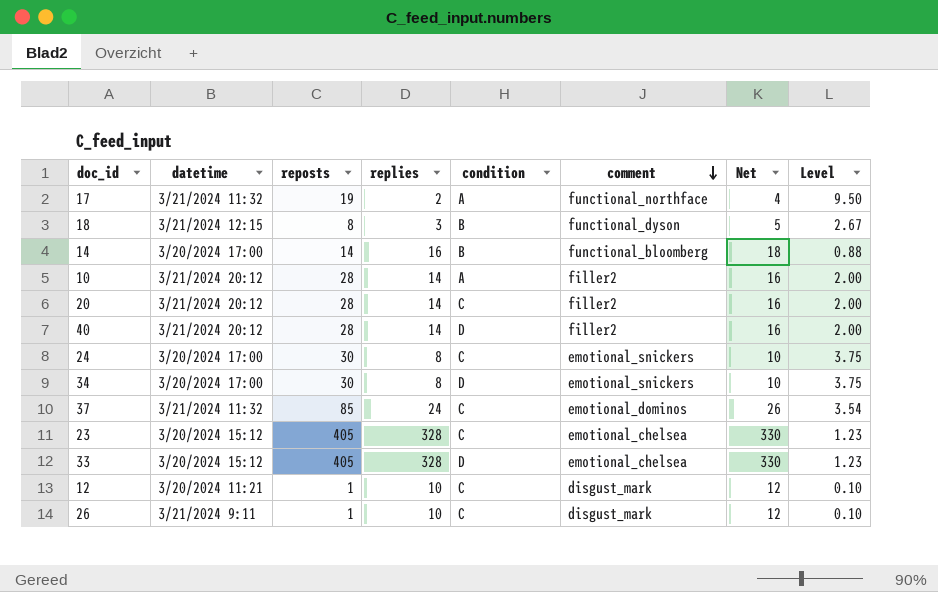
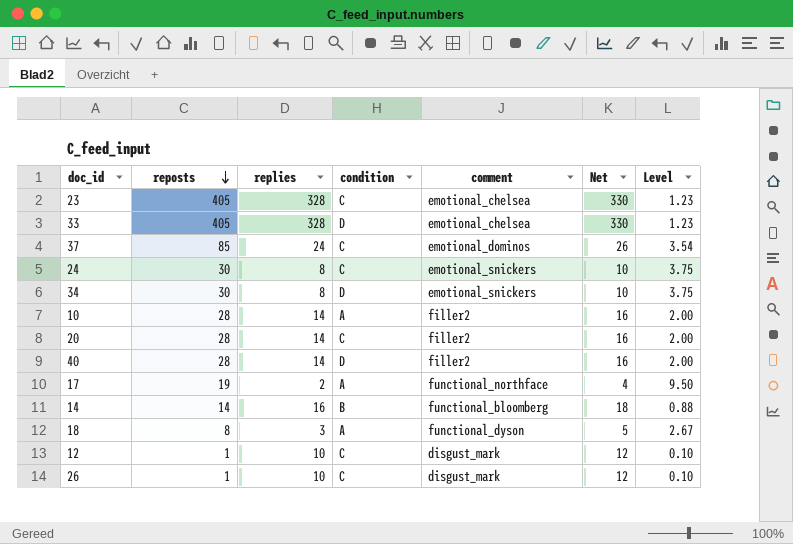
row order: comment descending -> reposts descending
column datetime | position: 2 -> none
18 | condition: B -> A

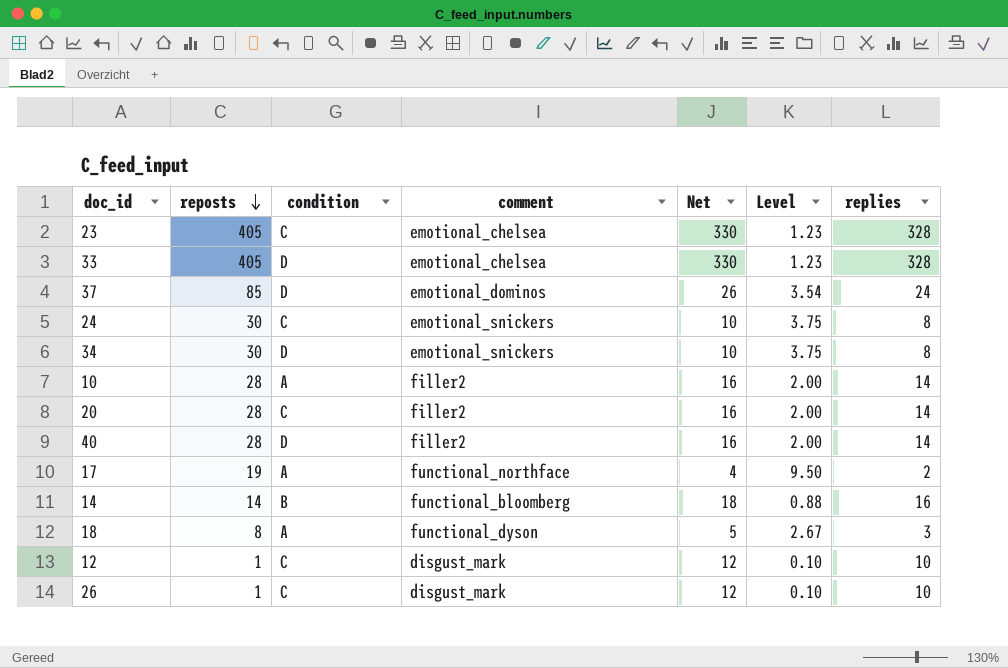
column replies | position: 3 -> 7
37 | condition: C -> D

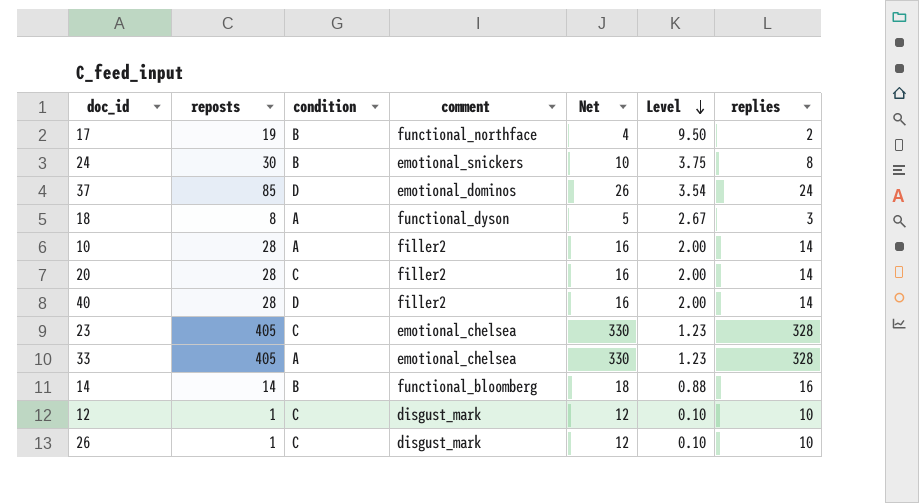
row order: reposts descending -> Level descending
row 34: 30 | D | emotional_snickers | 10 | 3.75 | 8 -> none
17 | condition: A -> B
24 | condition: C -> B
33 | condition: D -> A

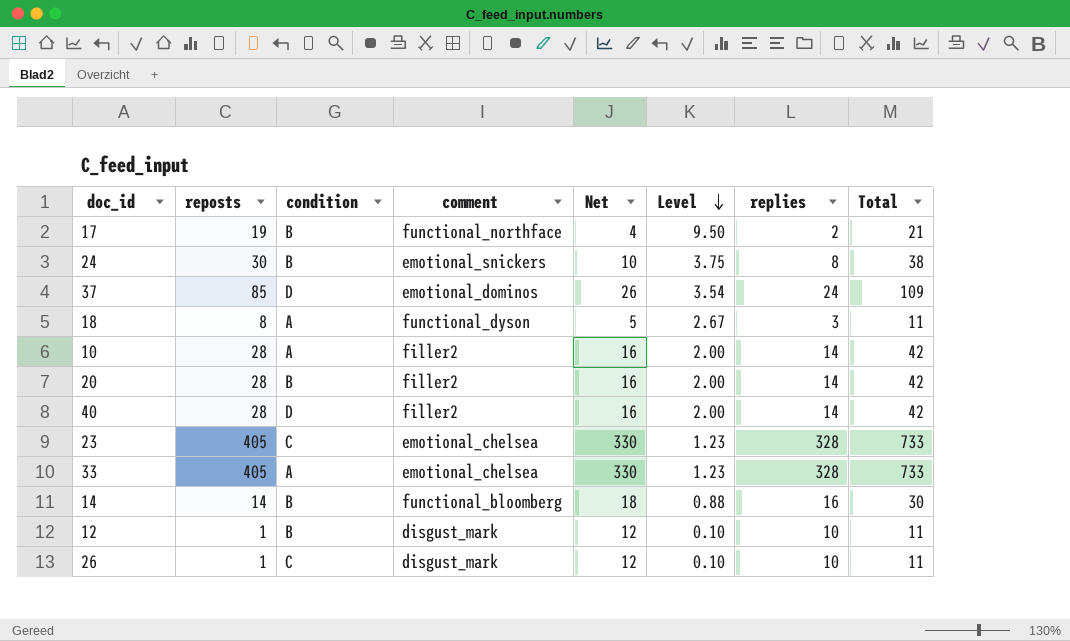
column Total | formula: none -> [reposts] + [replies]
20 | condition: C -> B
12 | condition: C -> B

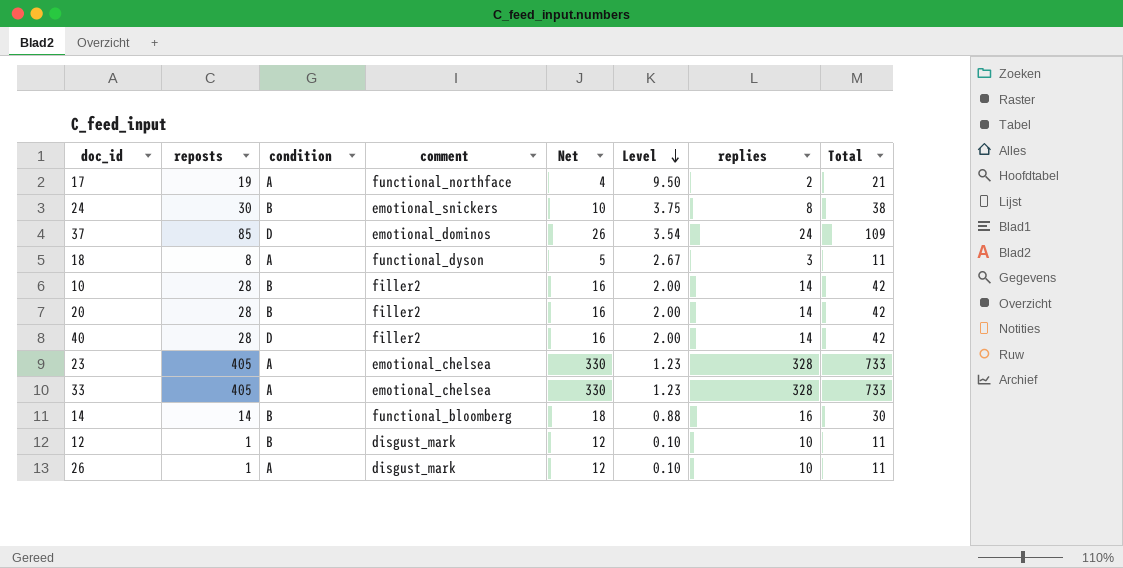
17 | condition: B -> A
10 | condition: A -> B
23 | condition: C -> A
26 | condition: C -> A

